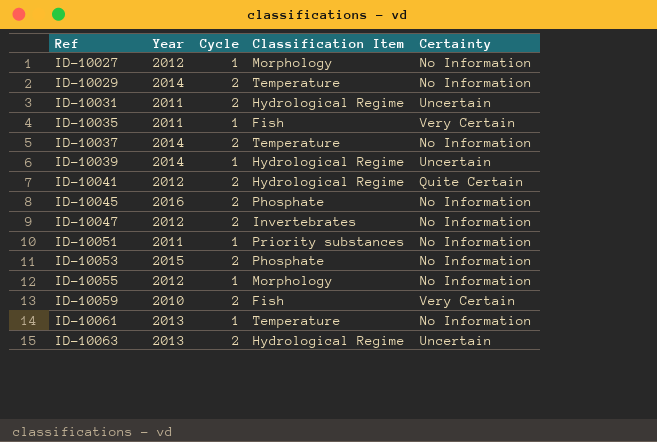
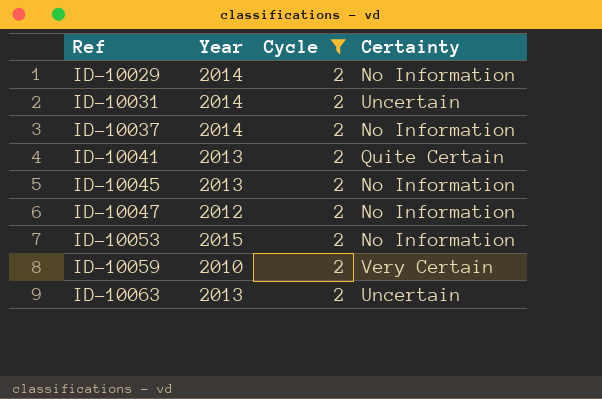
filter: none -> Cycle = 2
column Classification Item | position: 4 -> none
ID-10031 | Year: 2011 -> 2014
ID-10041 | Year: 2012 -> 2013
ID-10045 | Year: 2016 -> 2013

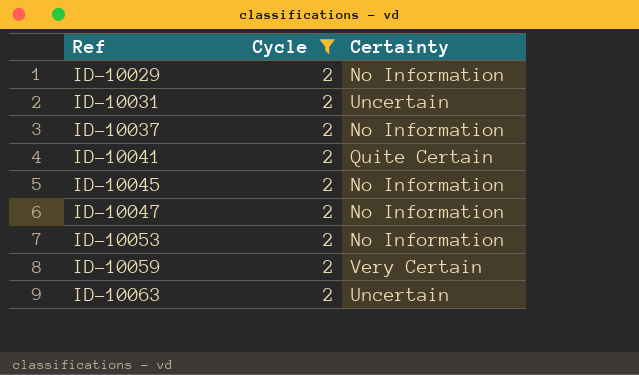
column Year | position: 2 -> none

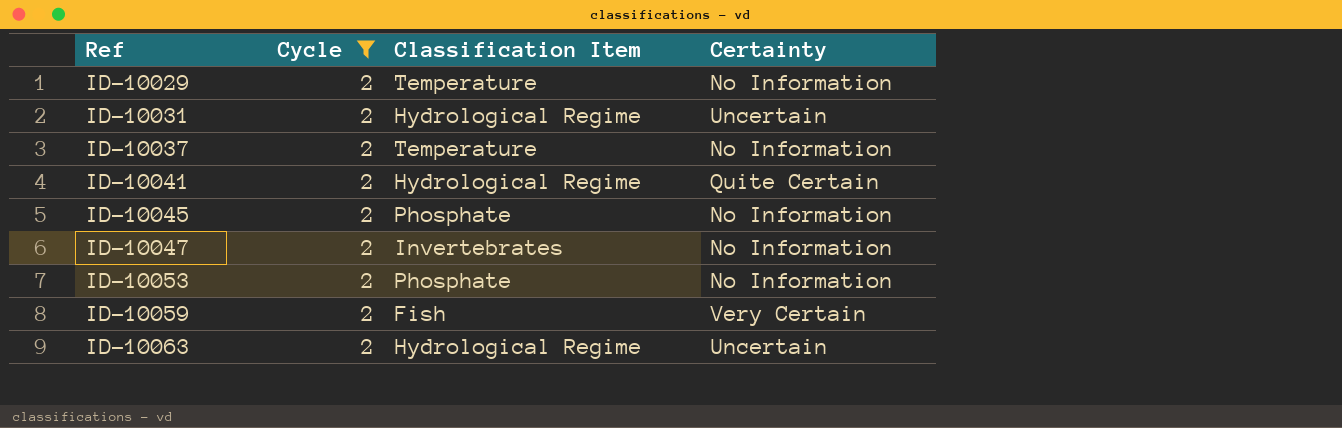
column Classification Item | position: none -> 3

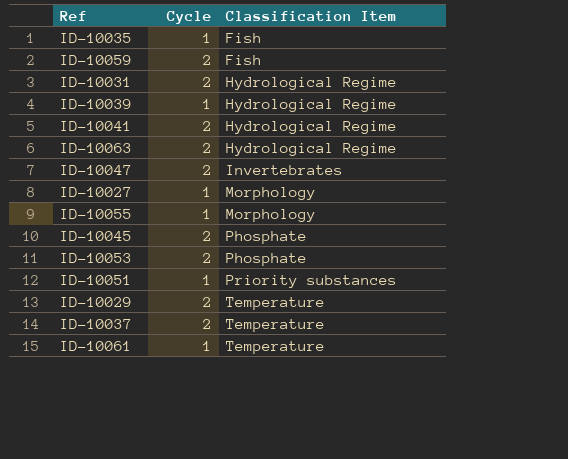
filter: Cycle = 2 -> none
row order: Ref ascending -> Classification Item ascending
column Certainty | position: 4 -> none

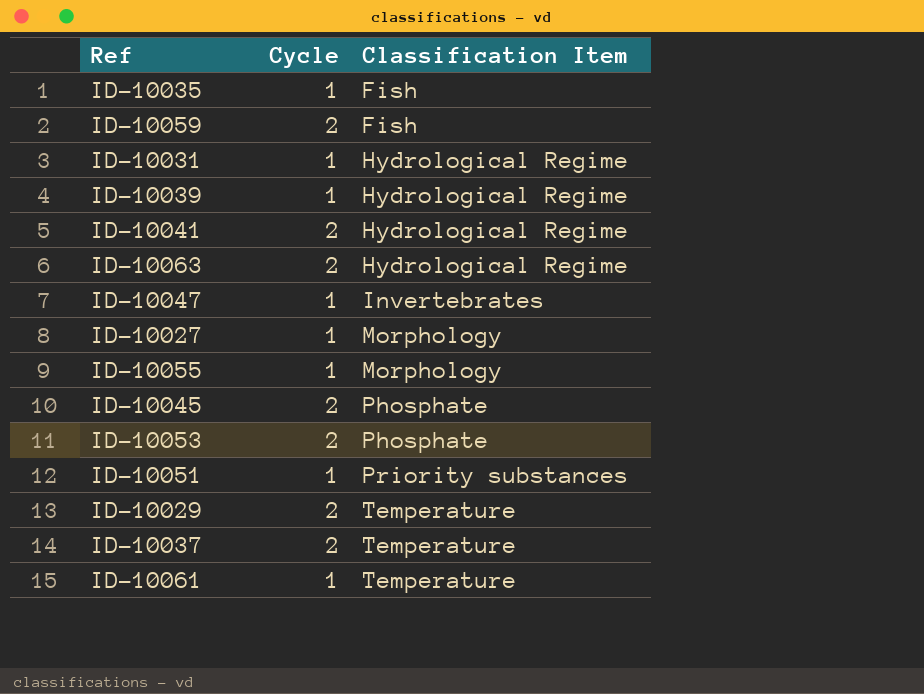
ID-10031 | Cycle: 2 -> 1
ID-10047 | Cycle: 2 -> 1

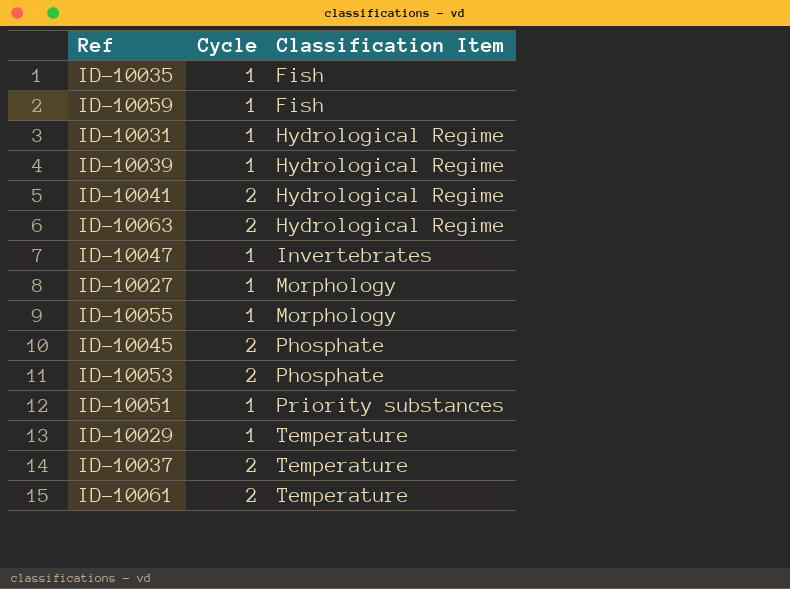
ID-10059 | Cycle: 2 -> 1
ID-10029 | Cycle: 2 -> 1
ID-10061 | Cycle: 1 -> 2

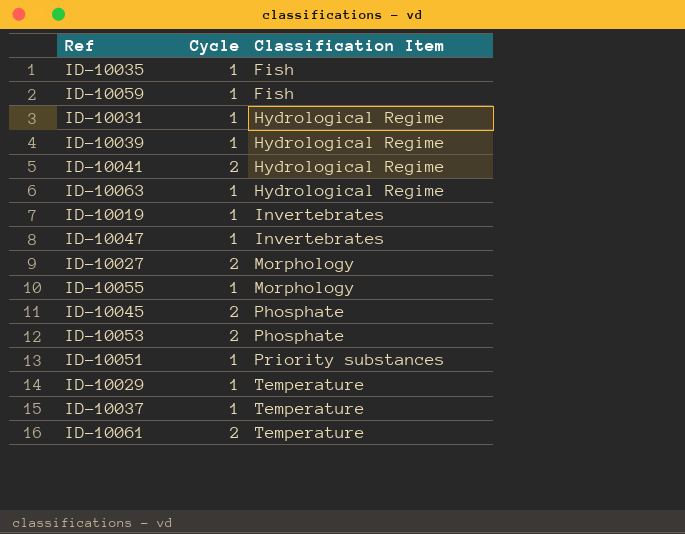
ID-10063 | Cycle: 2 -> 1
row ID-10019: none -> 1 | Invertebrates
ID-10027 | Cycle: 1 -> 2
ID-10037 | Cycle: 2 -> 1

